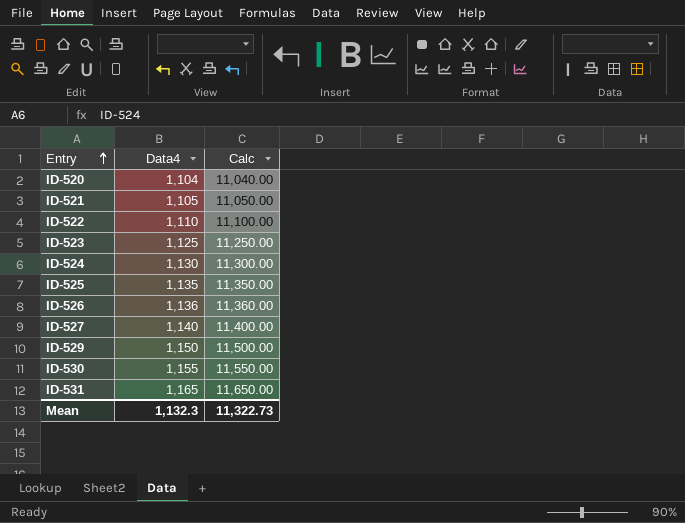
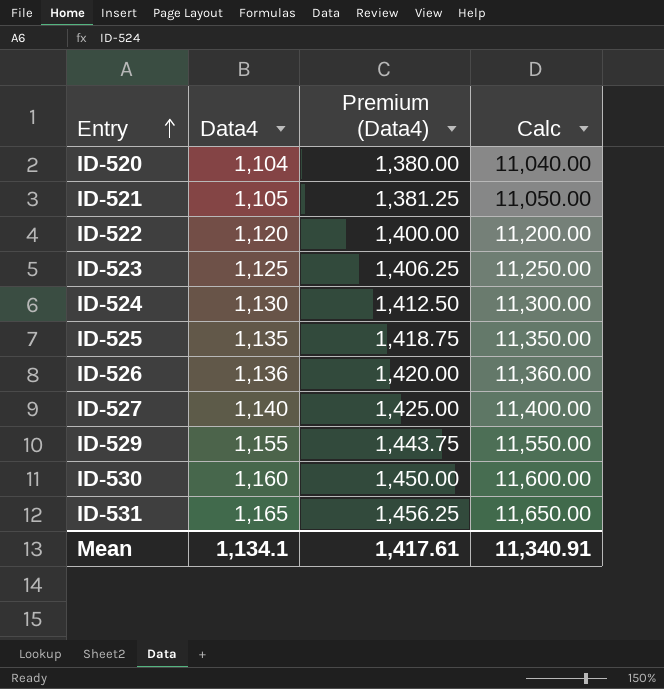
column Premium (Data4) | formula: none -> [Data4] * 1.25
ID-522 | Data4: 1,110 -> 1,120
ID-522 | Calc: 11,100.00 -> 11,200.00
ID-529 | Data4: 1,150 -> 1,155
ID-529 | Calc: 11,500.00 -> 11,550.00
ID-530 | Data4: 1,155 -> 1,160
ID-530 | Calc: 11,550.00 -> 11,600.00
Mean | Data4: 1,132.3 -> 1,134.1
Mean | Calc: 11,322.73 -> 11,340.91

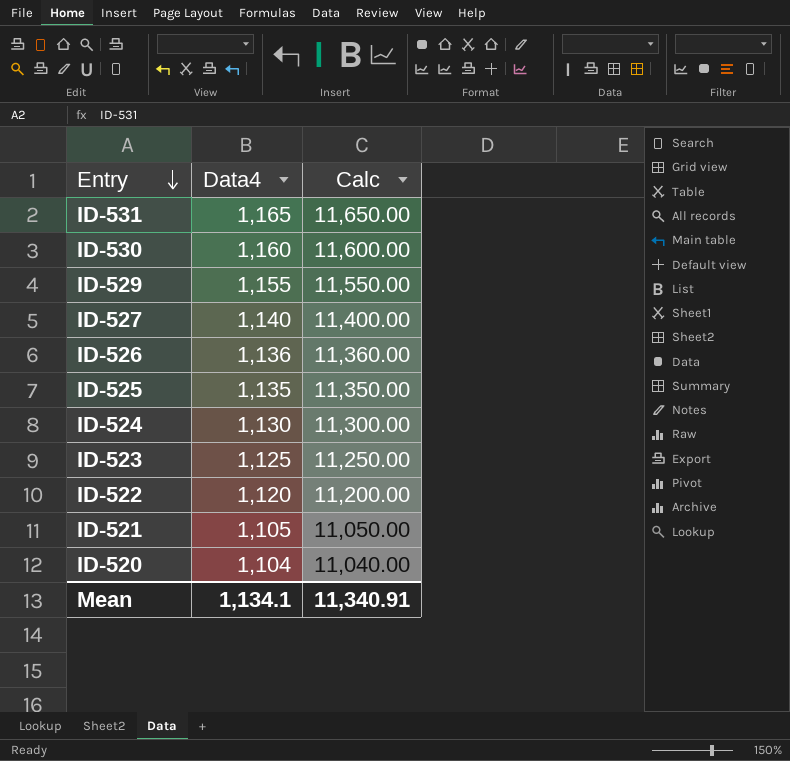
row order: Entry ascending -> Entry descending
column Premium (Data4) | formula: [Data4] * 1.25 -> none

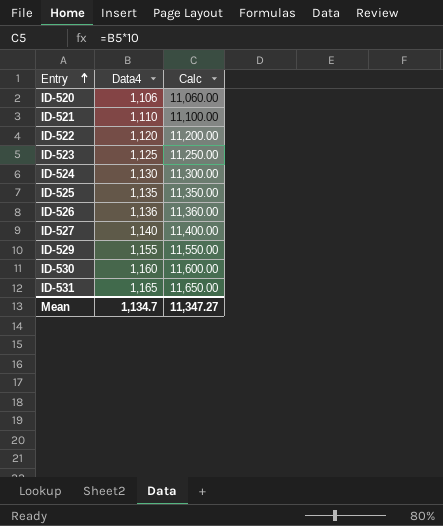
row order: Entry descending -> Entry ascending
ID-520 | Data4: 1,104 -> 1,106
ID-520 | Calc: 11,040.00 -> 11,060.00
ID-521 | Data4: 1,105 -> 1,110
ID-521 | Calc: 11,050.00 -> 11,100.00
Mean | Data4: 1,134.1 -> 1,134.7
Mean | Calc: 11,340.91 -> 11,347.27

